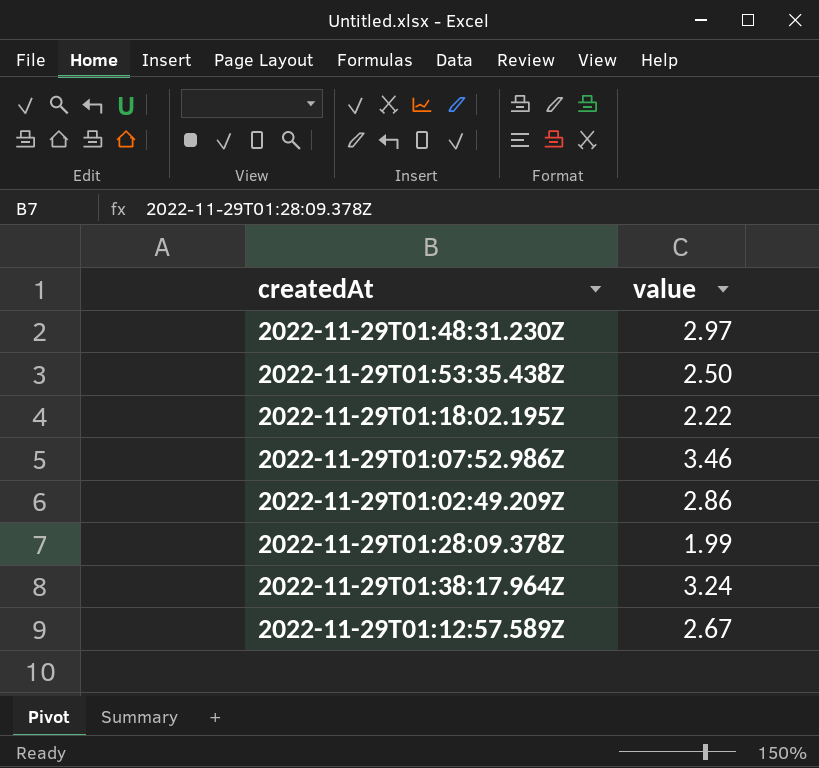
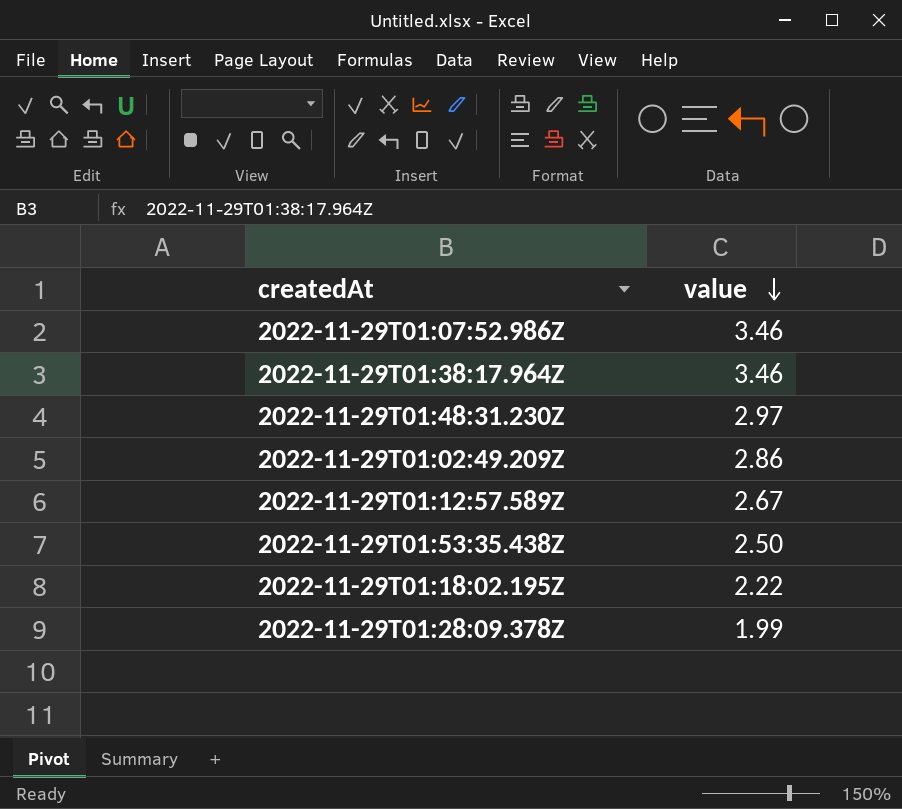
row order: none -> value descending
2022-11-29T01:38:17.964Z | value: 3.24 -> 3.46

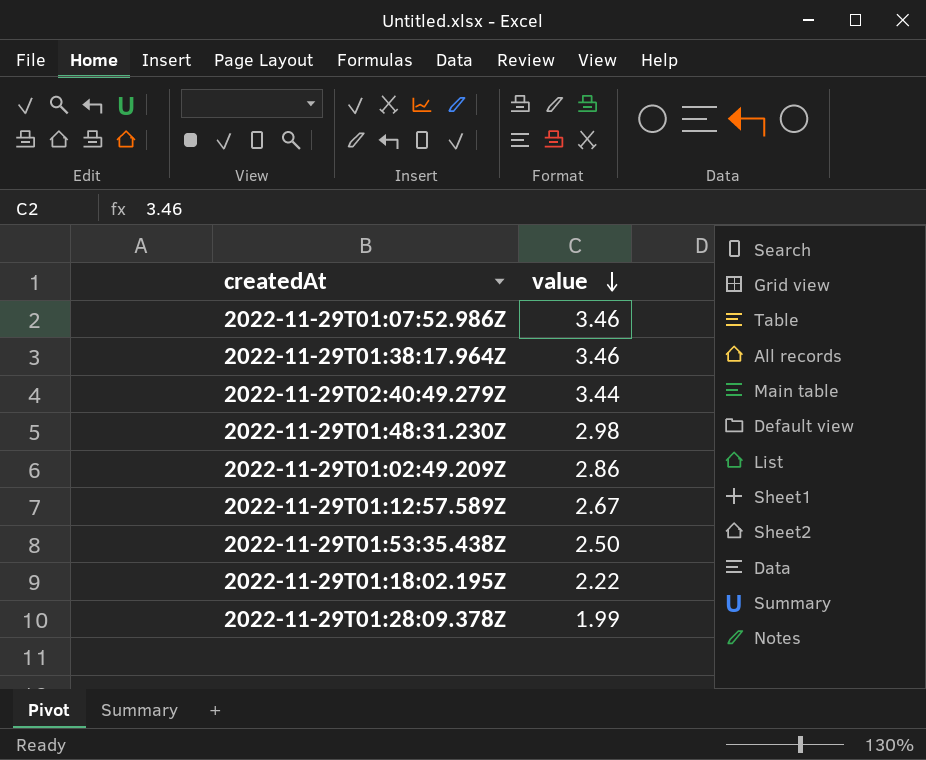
row 2022-11-29T02:40:49.279Z: none -> 3.44
2022-11-29T01:48:31.230Z | value: 2.97 -> 2.98

